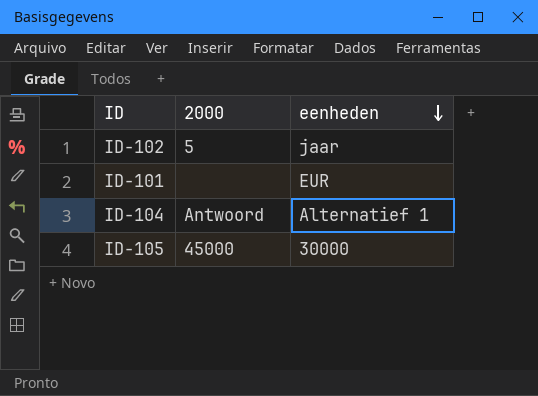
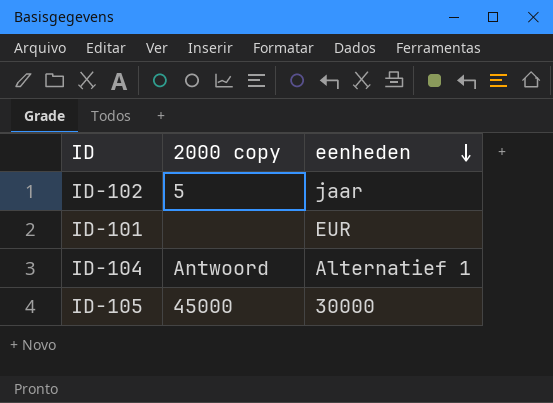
column name: 2000 -> 2000 copy

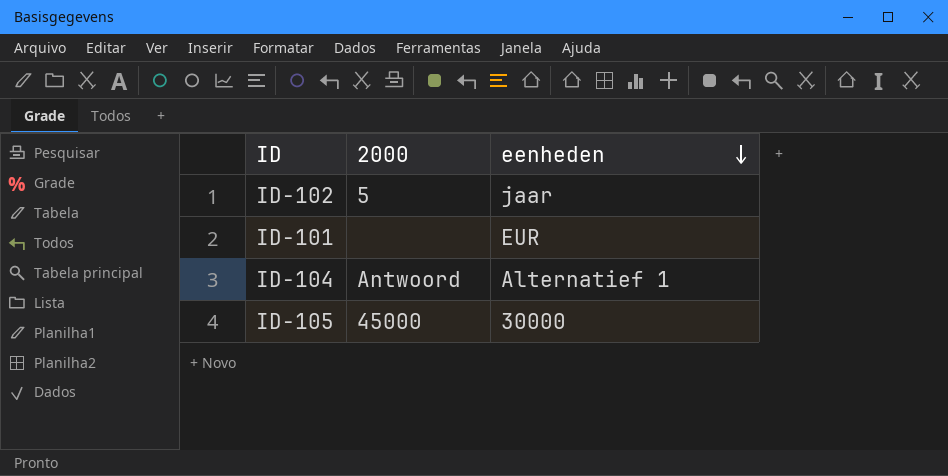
column name: 2000 copy -> 2000

